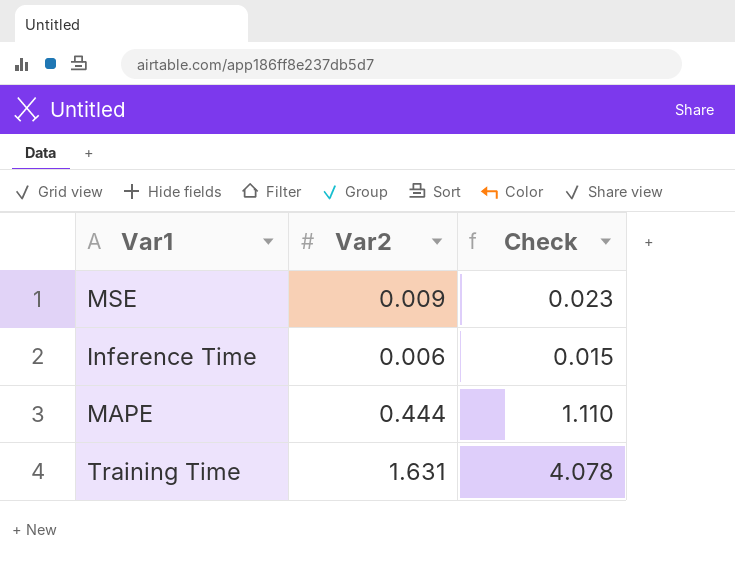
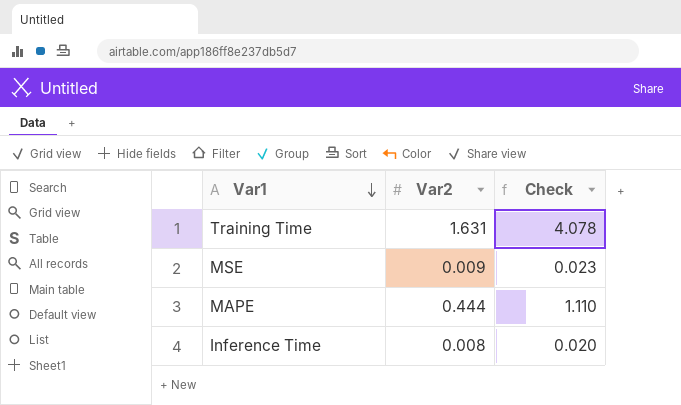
row order: none -> Var1 descending
Inference Time | Var2: 0.006 -> 0.008
Inference Time | Check: 0.015 -> 0.020

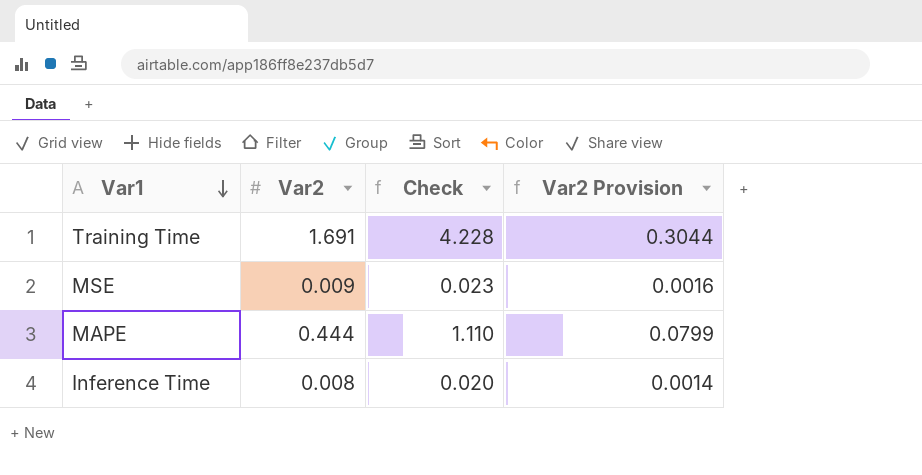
column Var2 Provision | formula: none -> [Var2] * 0.18
Training Time | Var2: 1.631 -> 1.691
Training Time | Check: 4.078 -> 4.228

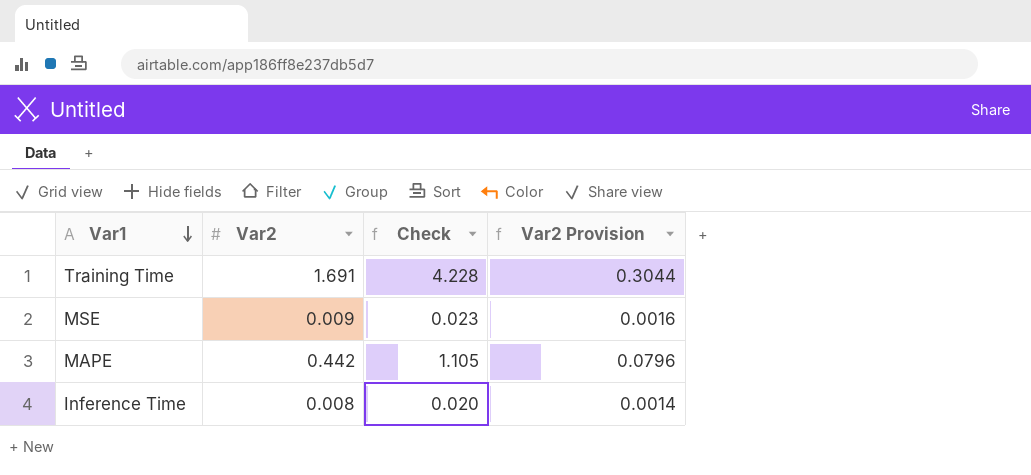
MAPE | Var2: 0.444 -> 0.442
MAPE | Check: 1.110 -> 1.105
MAPE | Var2 Provision: 0.0799 -> 0.0796

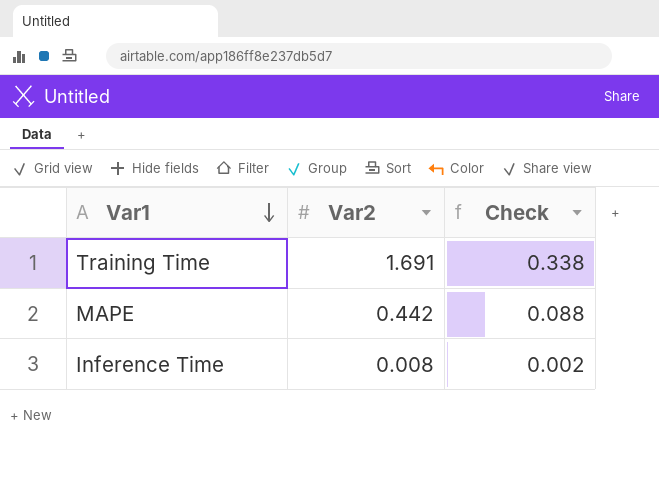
column Var2 Provision | formula: [Var2] * 0.18 -> none
column Check | formula: [Var2] * 2.5 -> [Var2] * 0.2
row MSE: 0.009 | 0.023 | 0.0016 -> none

